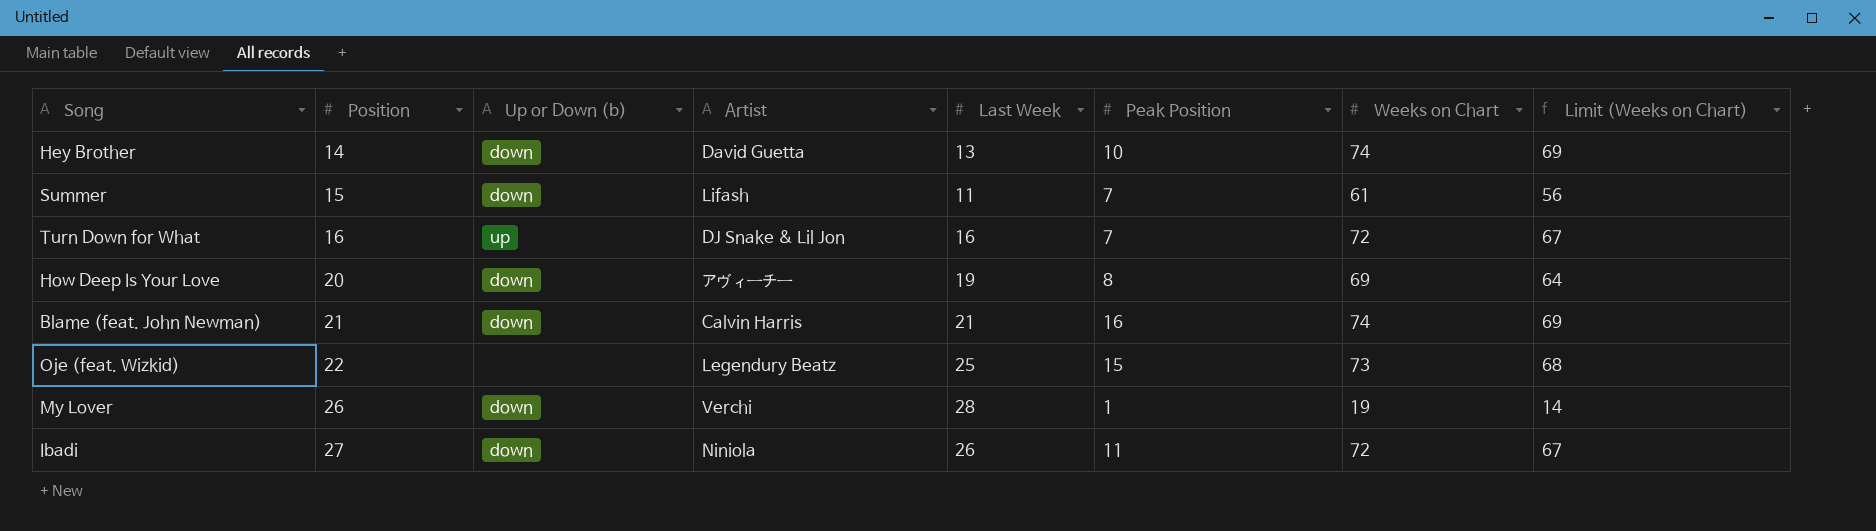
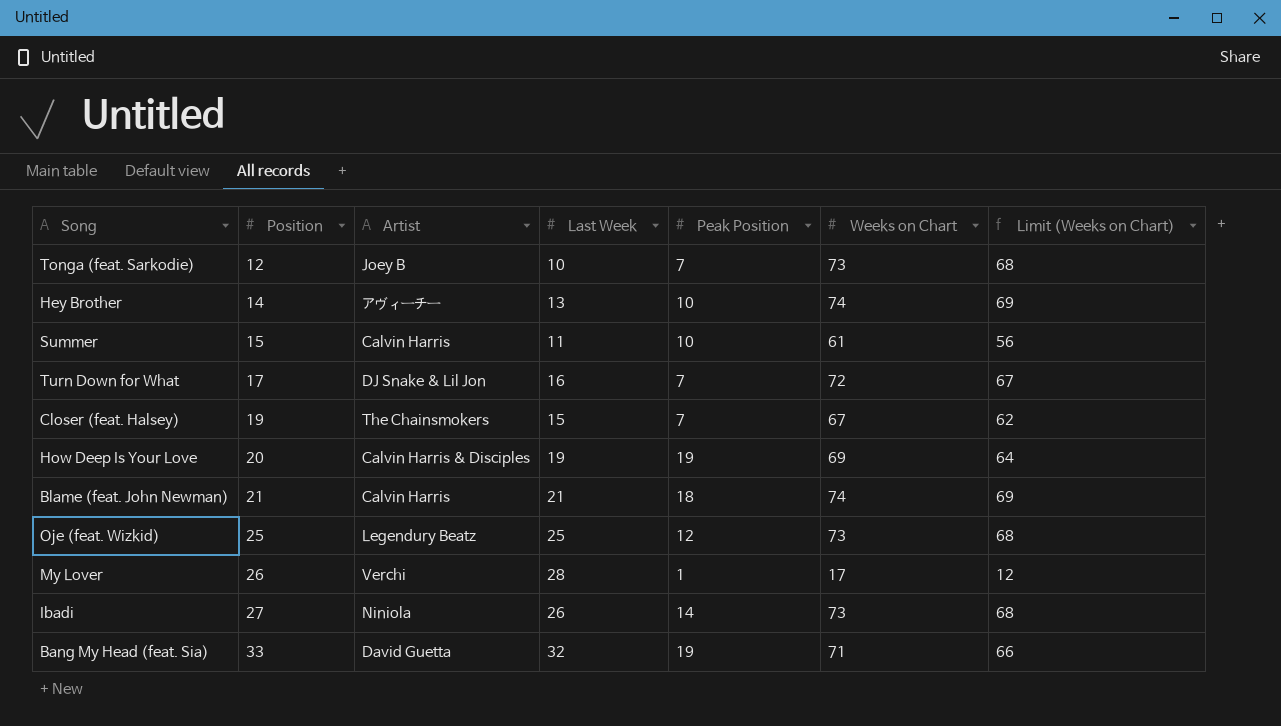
column Up or Down (b) | position: 3 -> none
row Tonga (feat. Sarkodie): none -> 12 | Joey B | 10 | 7 | 73 | 68
Hey Brother | Artist: David Guetta -> アヴィーチー
Summer | Artist: Lifash -> Calvin Harris
Summer | Peak Position: 7 -> 10
Turn Down for What | Position: 16 -> 17
row Closer (feat. Halsey): none -> 19 | The Chainsmokers | 15 | 7 | 67 | 62
How Deep Is Your Love | Artist: アヴィーチー -> Calvin Harris & Disciples
How Deep Is Your Love | Peak Position: 8 -> 19
Blame (feat. John Newman) | Peak Position: 16 -> 18
Oje (feat. Wizkid) | Position: 22 -> 25
Oje (feat. Wizkid) | Peak Position: 15 -> 12
My Lover | Weeks on Chart: 19 -> 17
My Lover | Limit (Weeks on Chart): 14 -> 12
Ibadi | Peak Position: 11 -> 14
Ibadi | Weeks on Chart: 72 -> 73
Ibadi | Limit (Weeks on Chart): 67 -> 68
row Bang My Head (feat. Sia): none -> 33 | David Guetta | 32 | 19 | 71 | 66

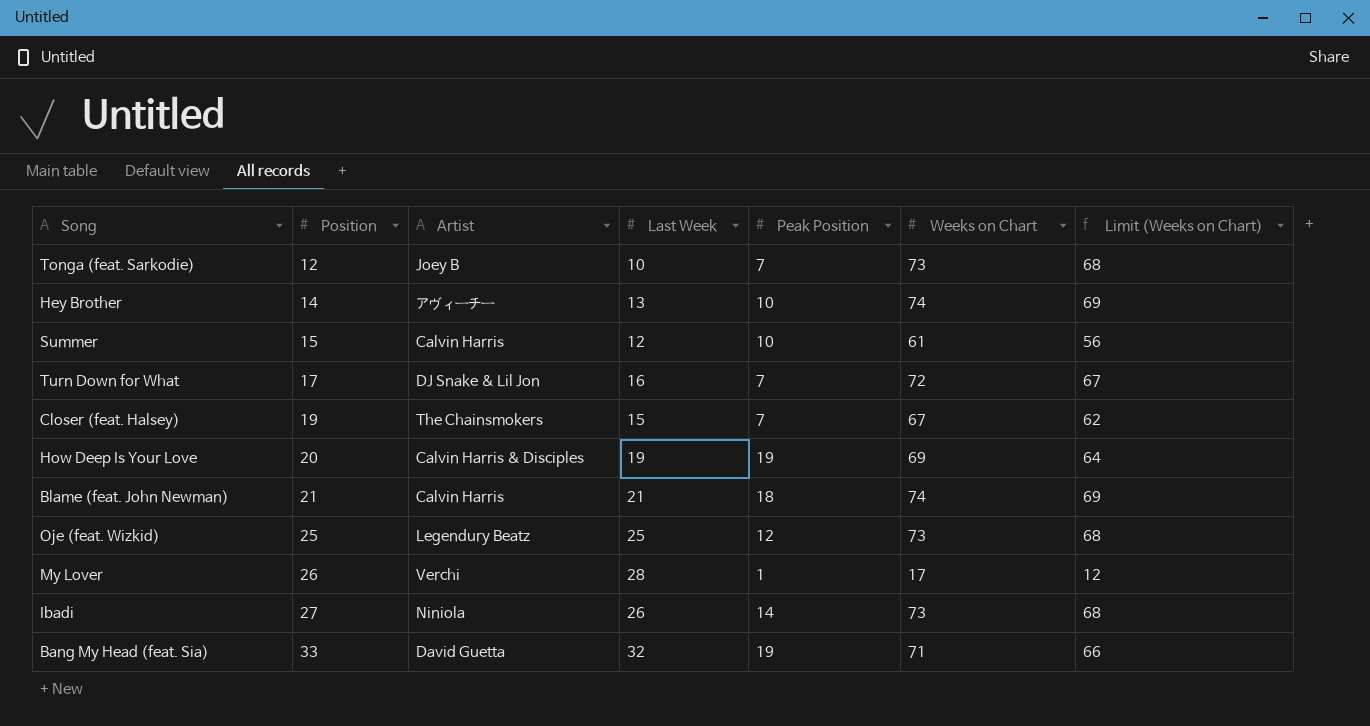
Summer | Last Week: 11 -> 12

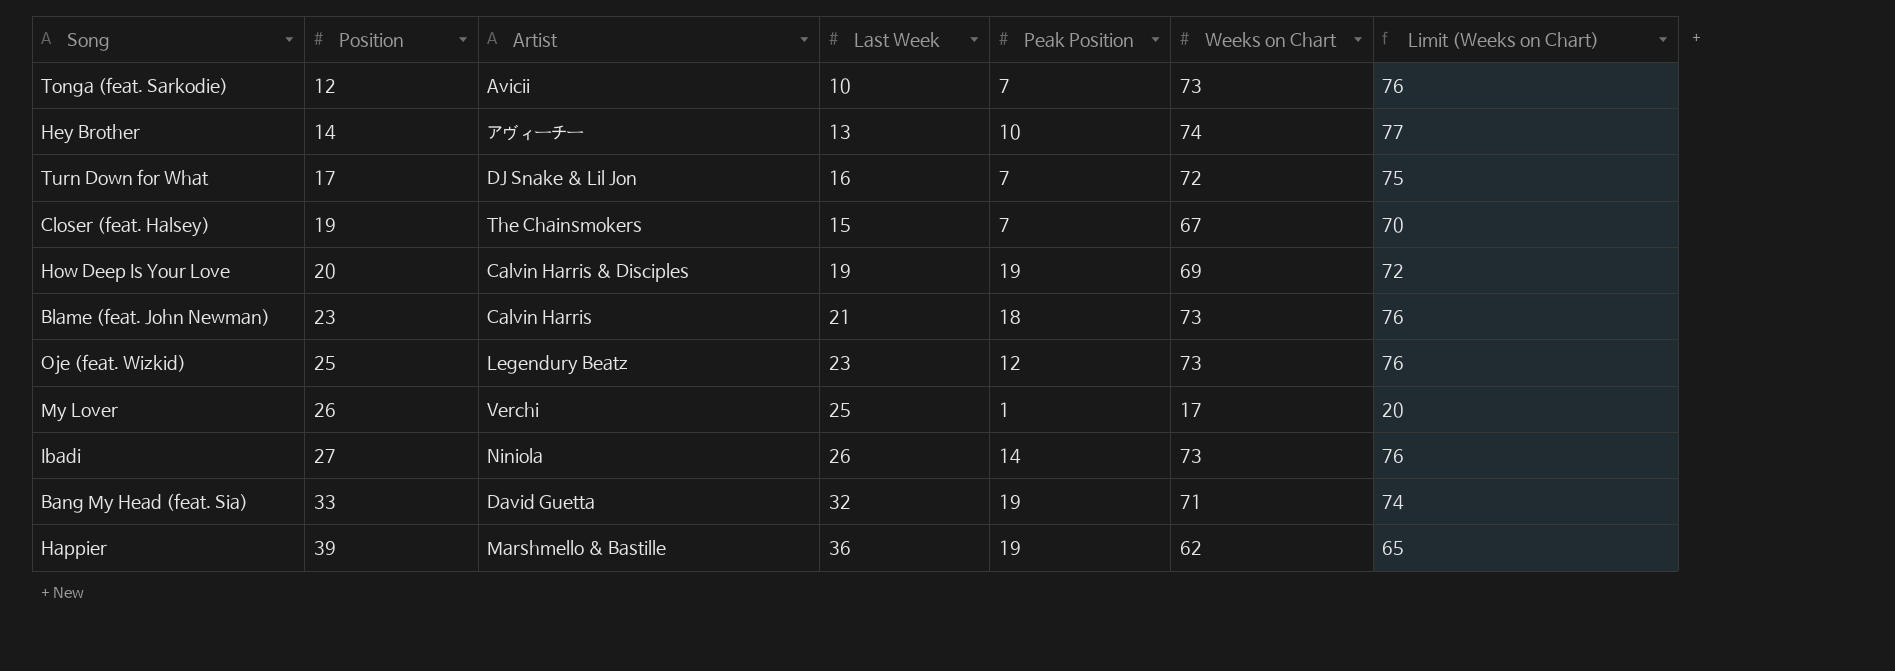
column Limit (Weeks on Chart) | formula: [Weeks on Chart] - 5 -> [Weeks on Chart] + 3
row Summer: 15 | Calvin Harris | 12 | 10 | 61 | 56 -> none
Tonga (feat. Sarkodie) | Artist: Joey B -> Avicii
Blame (feat. John Newman) | Position: 21 -> 23
Blame (feat. John Newman) | Weeks on Chart: 74 -> 73
Oje (feat. Wizkid) | Last Week: 25 -> 23
My Lover | Last Week: 28 -> 25
row Happier: none -> 39 | Marshmello & Bastille | 36 | 19 | 62 | 65

